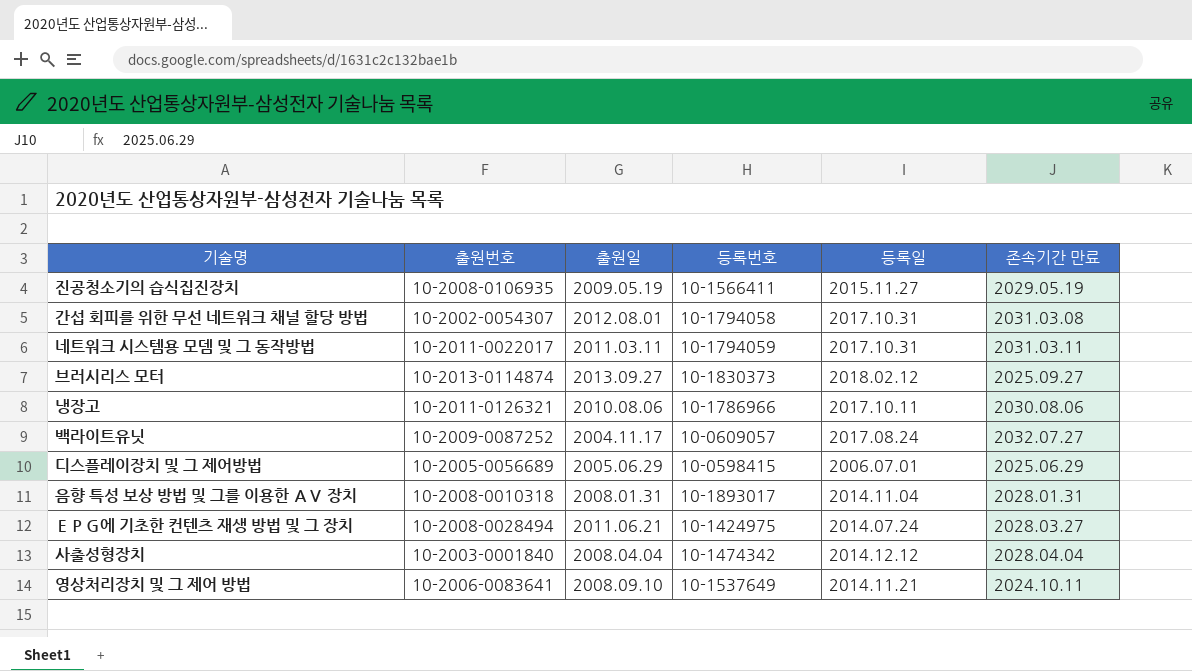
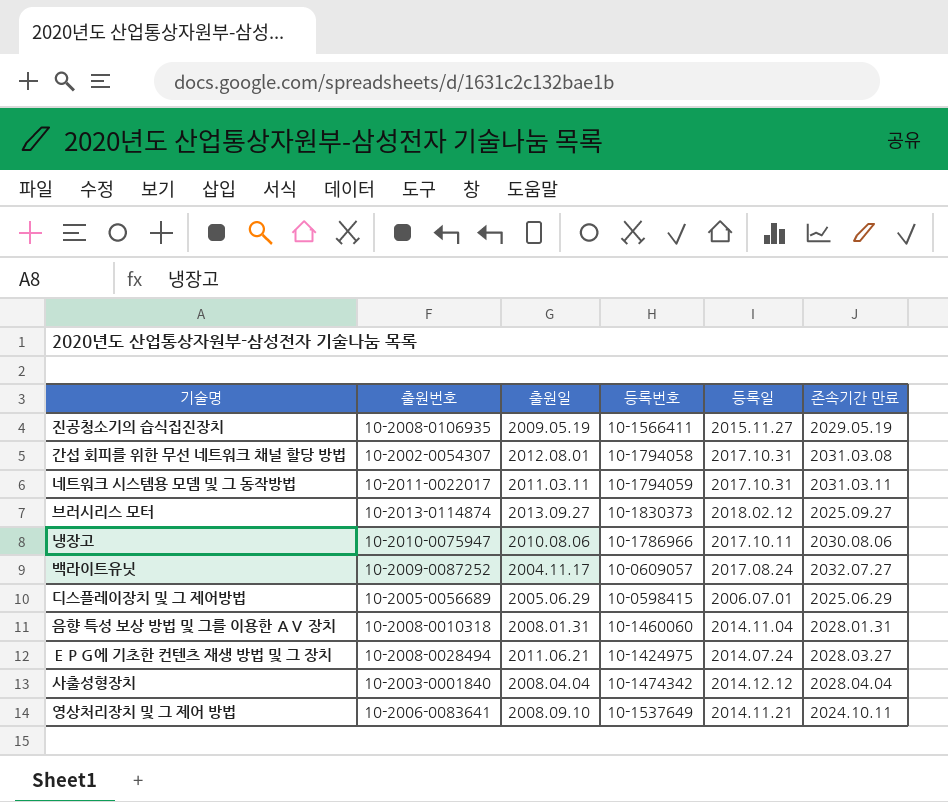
냉장고 | 출원번호: 10-2011-0126321 -> 10-2010-0075947
음향 특성 보상 방법 및 그를 이용한 ＡＶ 장치 | 등록번호: 10-1893017 -> 10-1460060

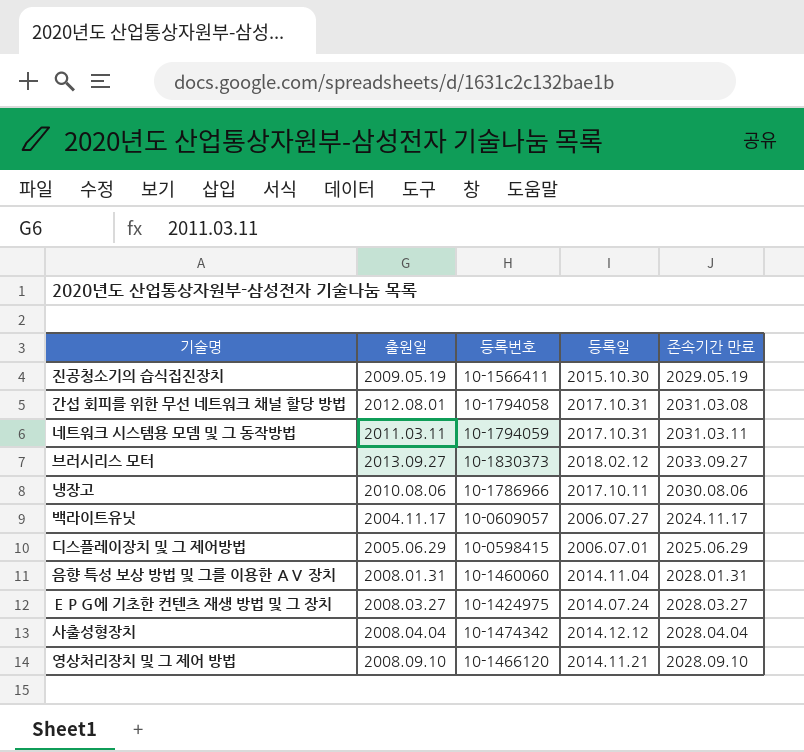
column 출원번호 | position: 2 -> none
진공청소기의 습식집진장치 | 등록일: 2015.11.27 -> 2015.10.30
브러시리스 모터 | 존속기간 만료: 2025.09.27 -> 2033.09.27
백라이트유닛 | 등록일: 2017.08.24 -> 2006.07.27
백라이트유닛 | 존속기간 만료: 2032.07.27 -> 2024.11.17
ＥＰＧ에 기초한 컨텐츠 재생 방법 및 그 장치 | 출원일: 2011.06.21 -> 2008.03.27
영상처리장치 및 그 제어 방법 | 등록번호: 10-1537649 -> 10-1466120
영상처리장치 및 그 제어 방법 | 존속기간 만료: 2024.10.11 -> 2028.09.10

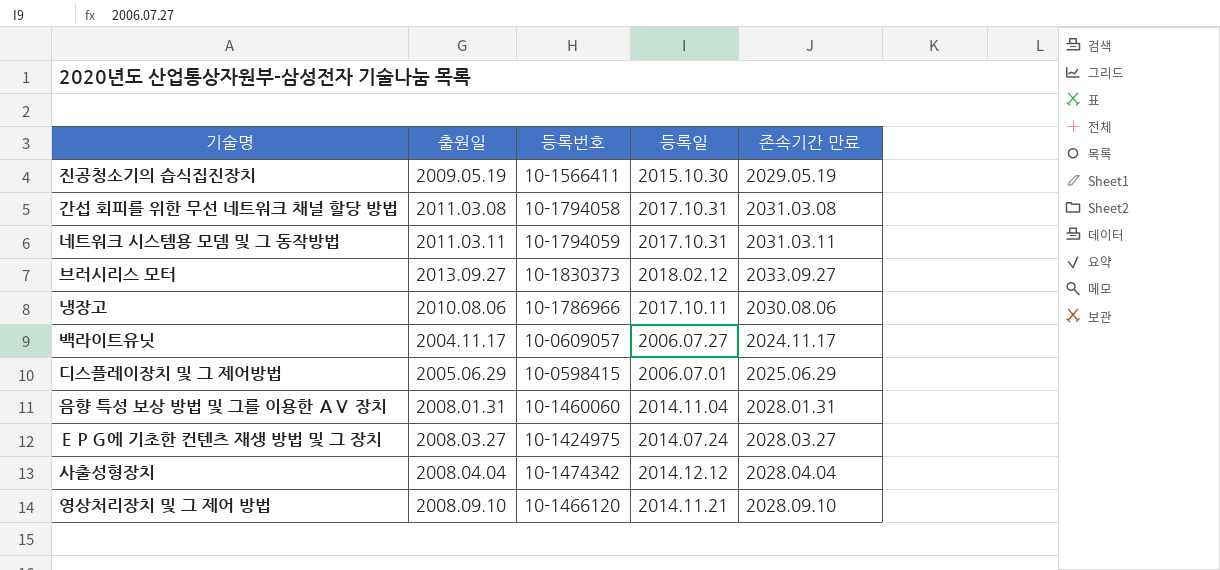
간섭 회피를 위한 무선 네트워크 채널 할당 방법 | 출원일: 2012.08.01 -> 2011.03.08

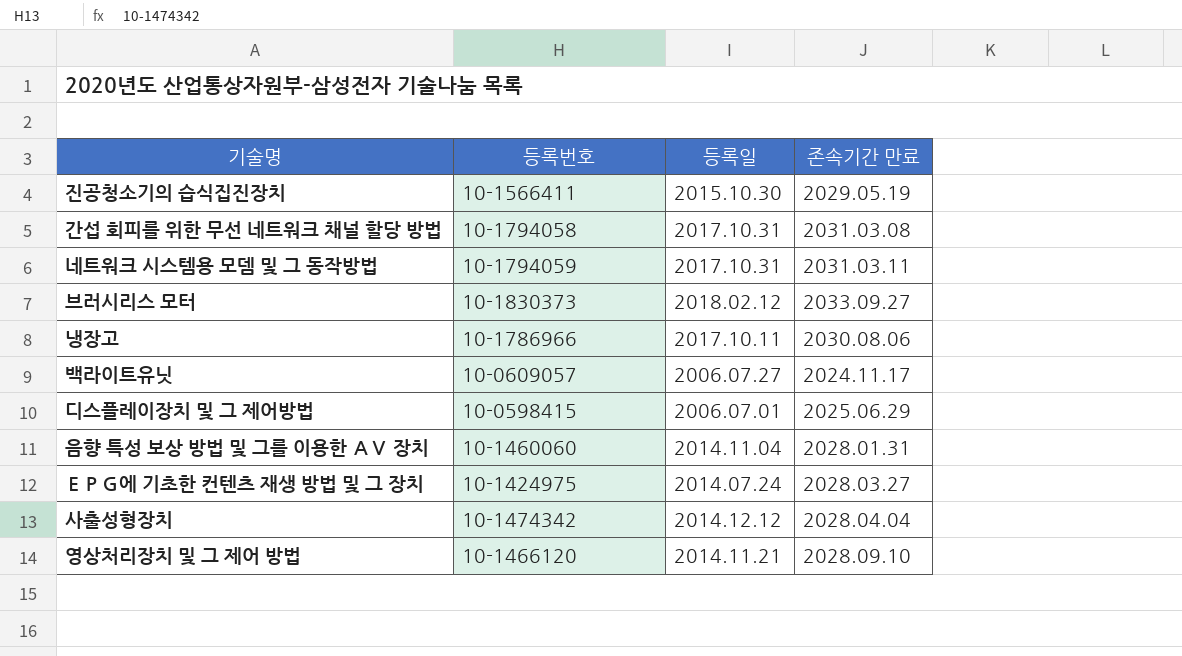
column 출원일 | position: 2 -> none

